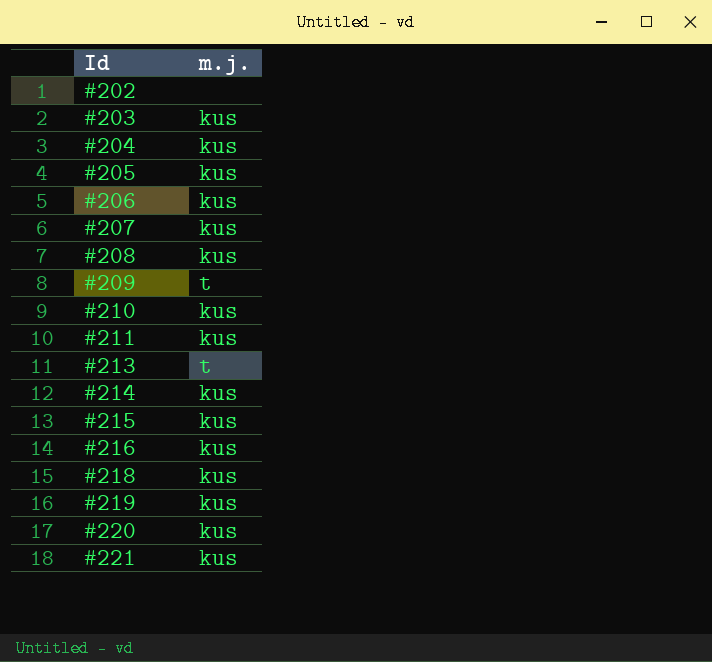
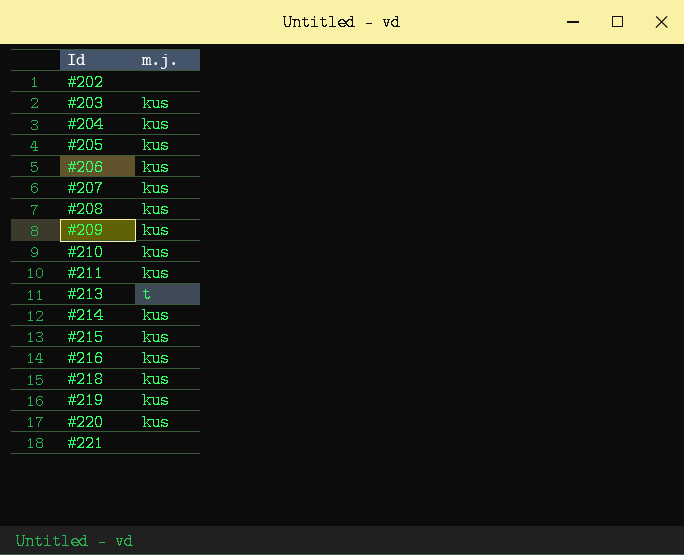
#209 | m.j.: t -> kus
#221 | m.j.: kus -> none

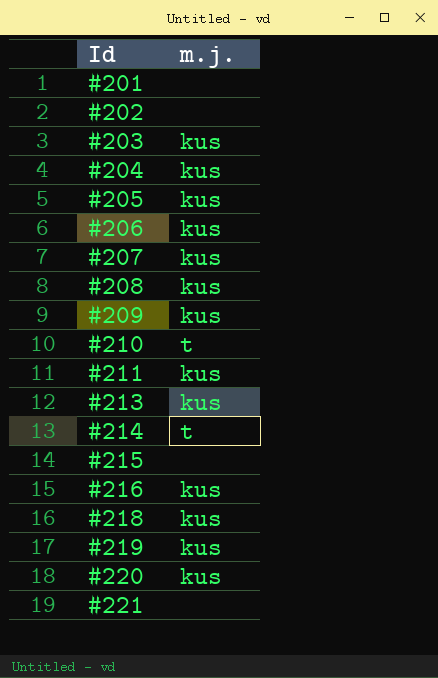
row #201: none -> none
#210 | m.j.: kus -> t
#213 | m.j.: t -> kus
#214 | m.j.: kus -> t
#215 | m.j.: kus -> none

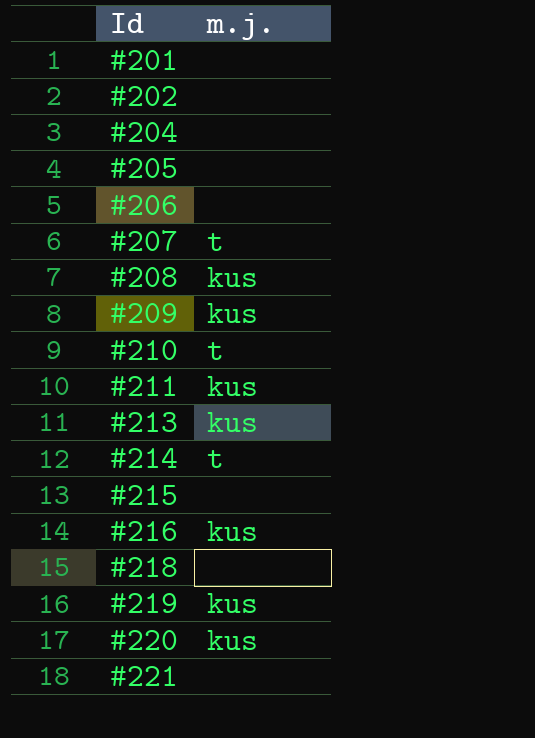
row #203: kus -> none
#204 | m.j.: kus -> none
#205 | m.j.: kus -> none
#206 | m.j.: kus -> none
#207 | m.j.: kus -> t
#218 | m.j.: kus -> none

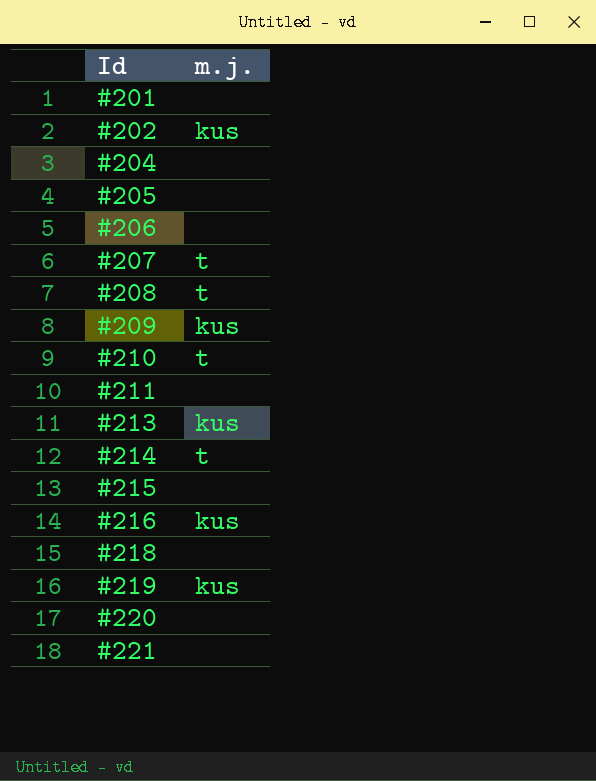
#202 | m.j.: none -> kus
#208 | m.j.: kus -> t
#211 | m.j.: kus -> none
#220 | m.j.: kus -> none

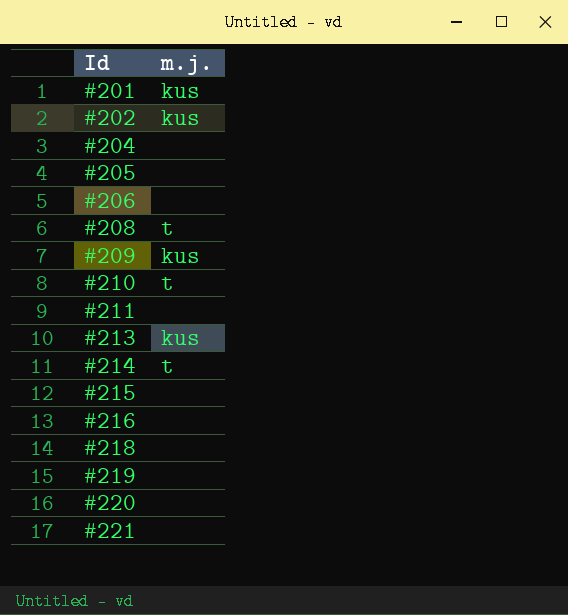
row #207: t -> none
#201 | m.j.: none -> kus
#216 | m.j.: kus -> none
#219 | m.j.: kus -> none

